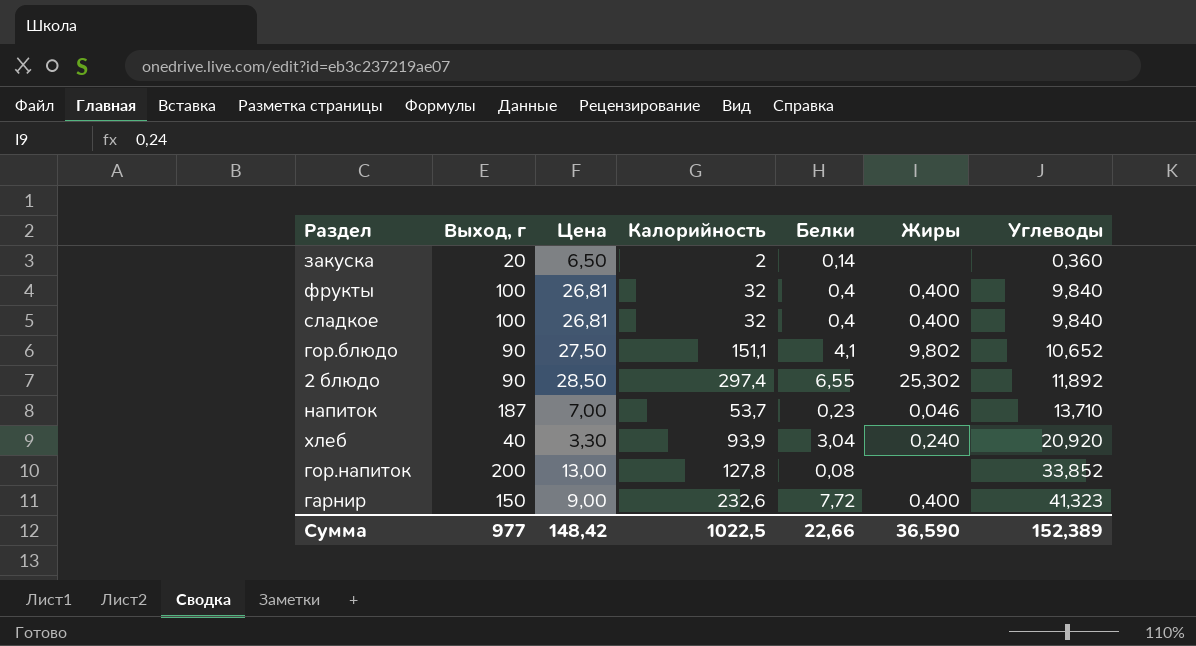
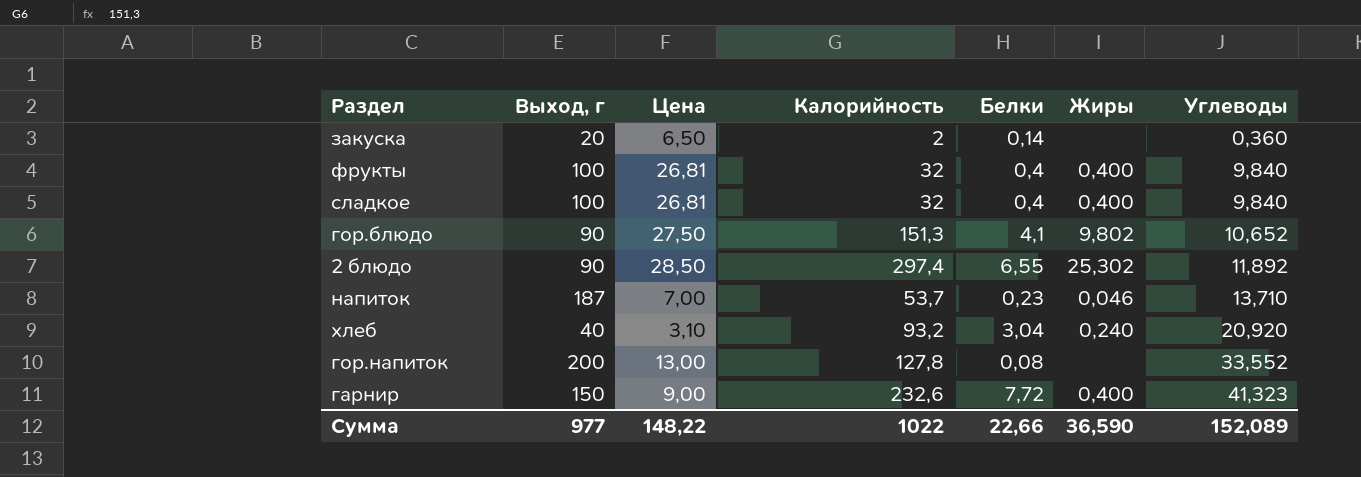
гор.блюдо | Калорийность: 151,1 -> 151,3
хлеб | Цена: 3,30 -> 3,10
хлеб | Калорийность: 93,9 -> 93,2
гор.напиток | Углеводы: 33,852 -> 33,552
Сумма | Цена: 148,42 -> 148,22
Сумма | Калорийность: 1022,5 -> 1022
Сумма | Углеводы: 152,389 -> 152,089

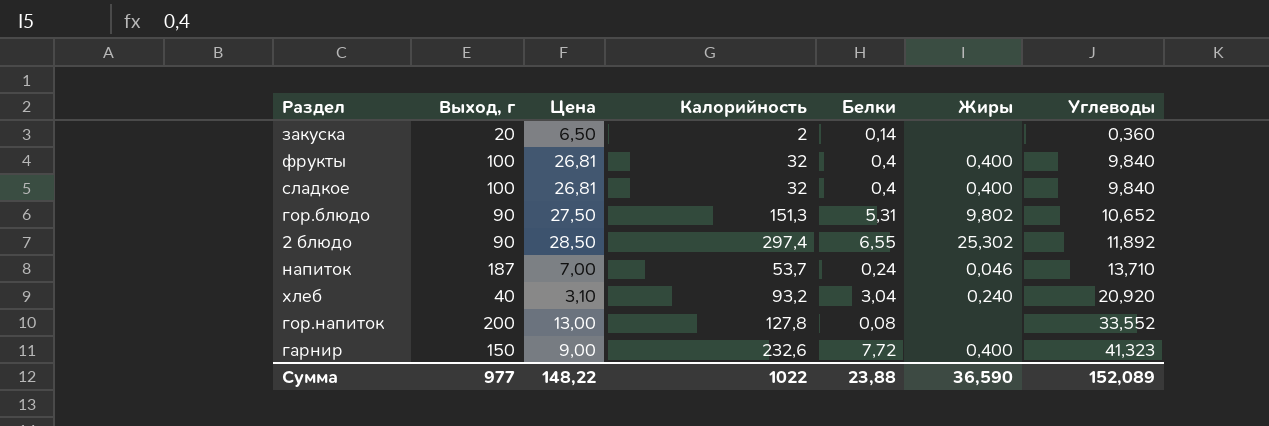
гор.блюдо | Белки: 4,1 -> 5,31
напиток | Белки: 0,23 -> 0,24
Сумма | Белки: 22,66 -> 23,88

